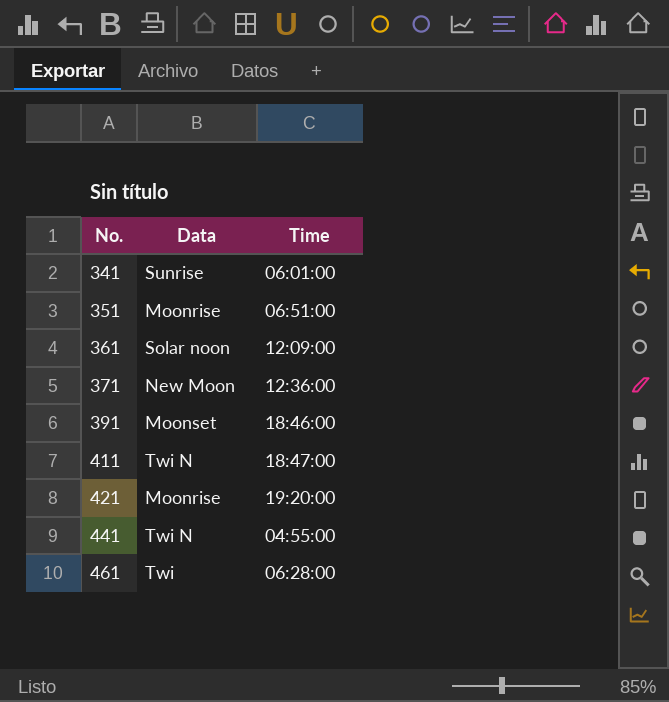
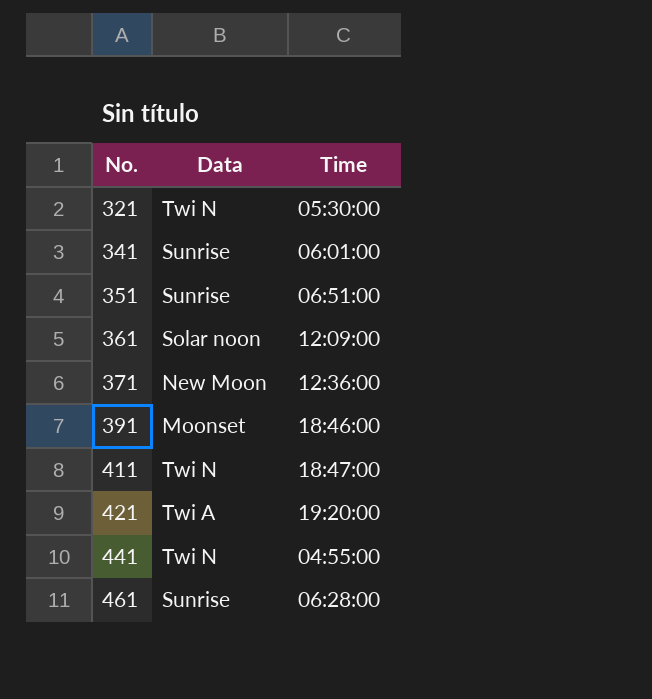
row 321: none -> Twi N | 05:30:00
351 | Data: Moonrise -> Sunrise
421 | Data: Moonrise -> Twi A
461 | Data: Twi -> Sunrise

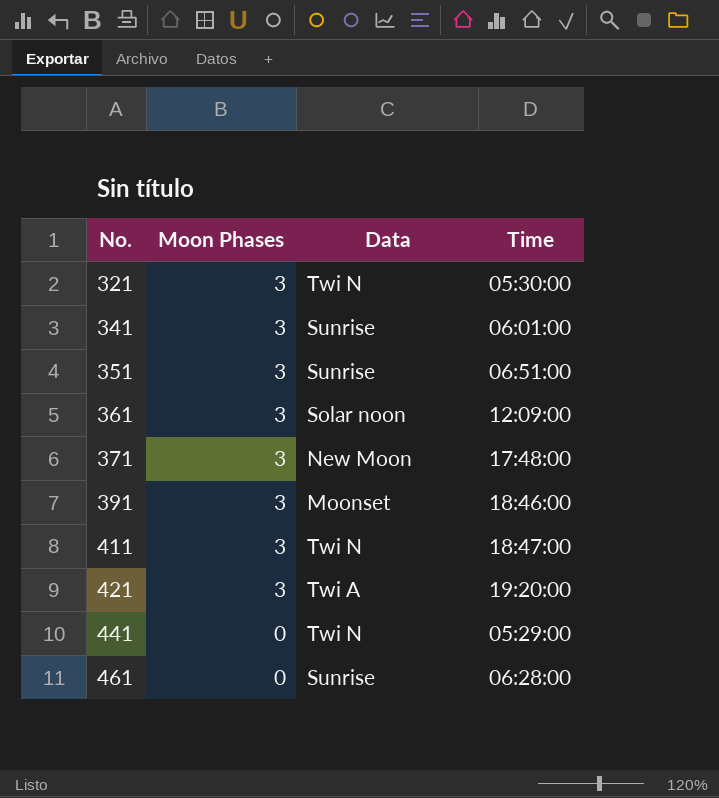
column Moon Phases | position: none -> 2
371 | Time: 12:36:00 -> 17:48:00
441 | Time: 04:55:00 -> 05:29:00

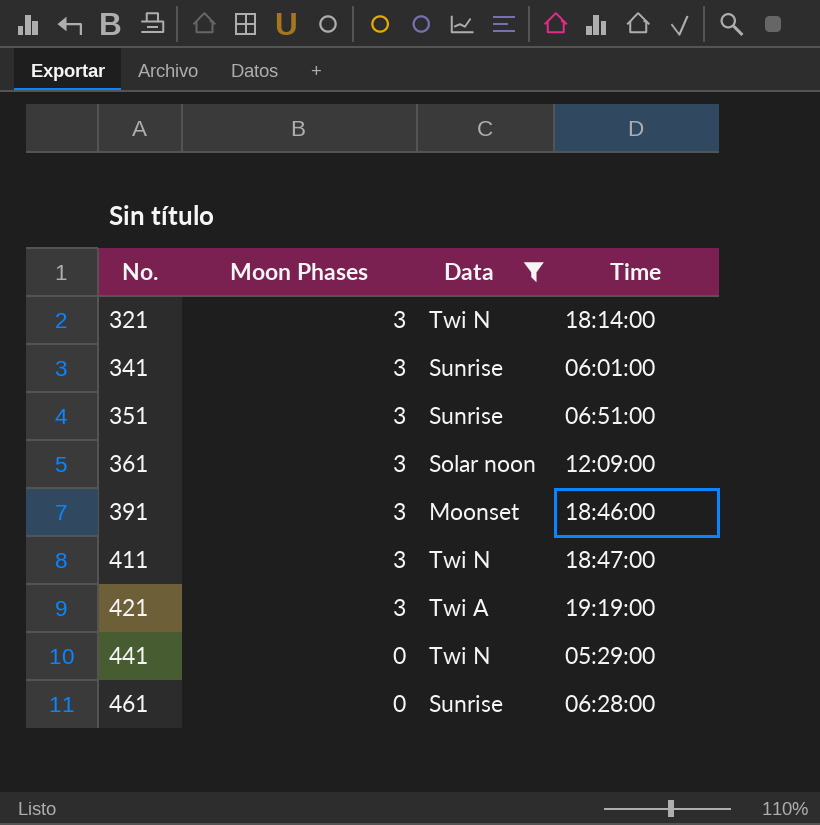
filter: none -> Data != New Moon
321 | Time: 05:30:00 -> 18:14:00
421 | Time: 19:20:00 -> 19:19:00

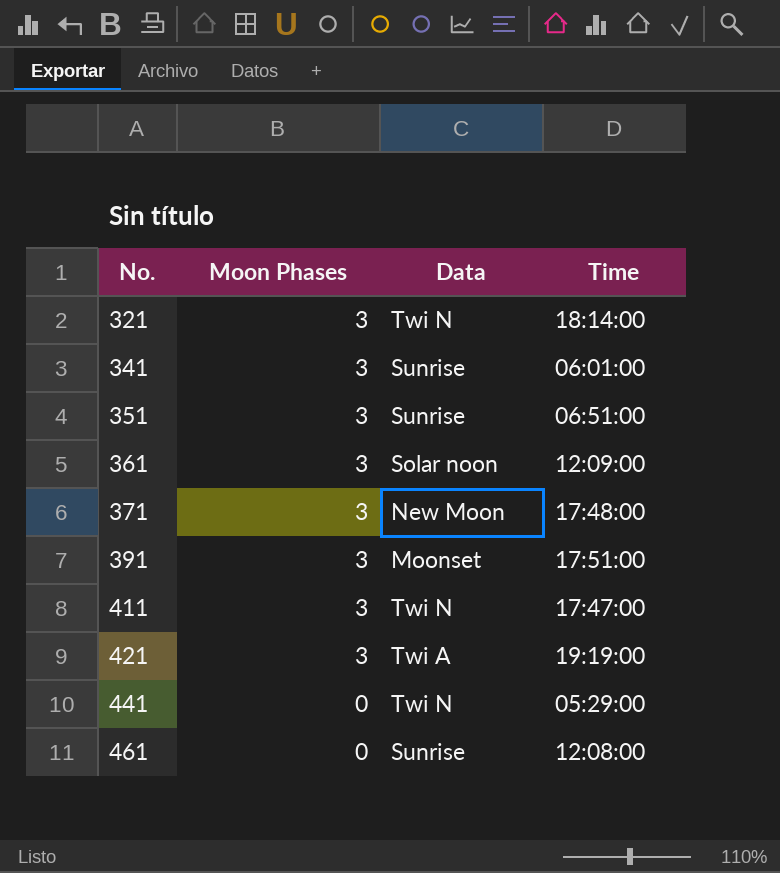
filter: Data != New Moon -> none
391 | Time: 18:46:00 -> 17:51:00
411 | Time: 18:47:00 -> 17:47:00
461 | Time: 06:28:00 -> 12:08:00

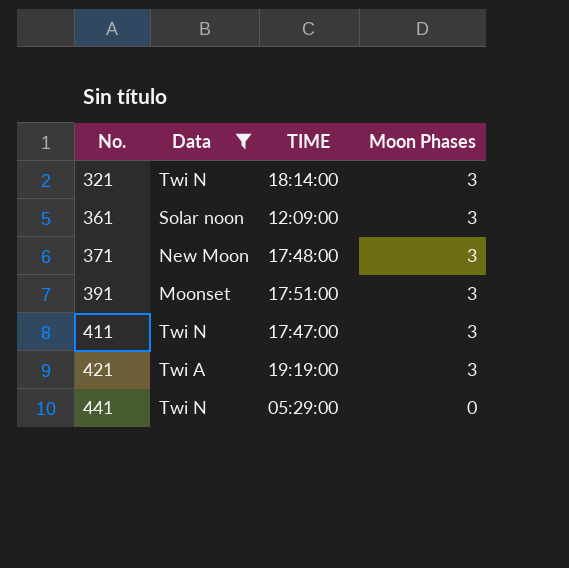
filter: none -> Data != Sunrise
column name: Time -> TIME
column Moon Phases | position: 2 -> 4

